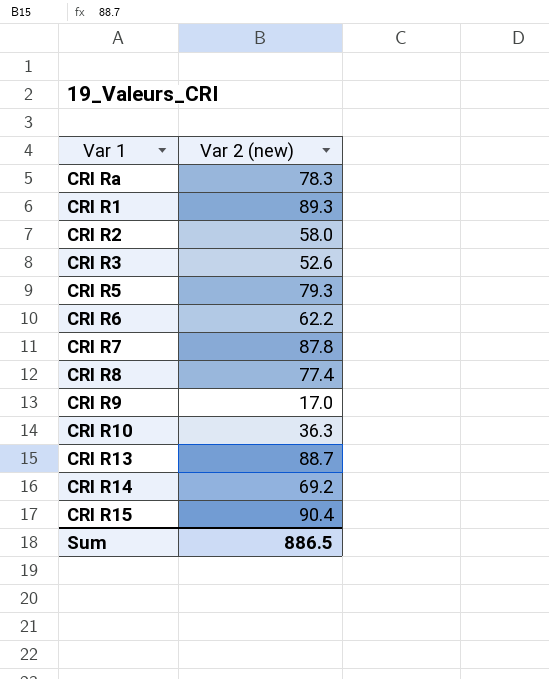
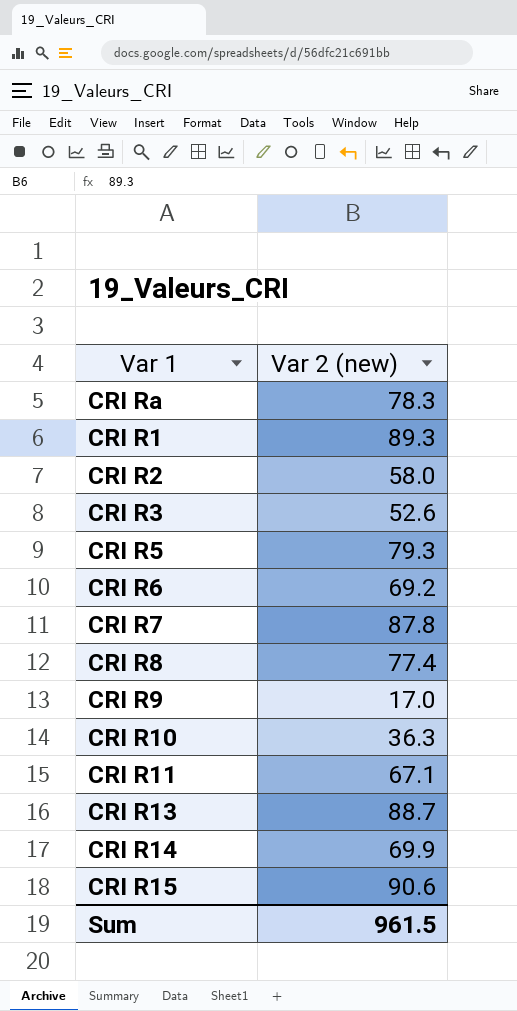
CRI R6 | Var 2 (new): 62.2 -> 69.2
row CRI R11: none -> 67.1
CRI R14 | Var 2 (new): 69.2 -> 69.9
CRI R15 | Var 2 (new): 90.4 -> 90.6
Sum | Var 2 (new): 886.5 -> 961.5

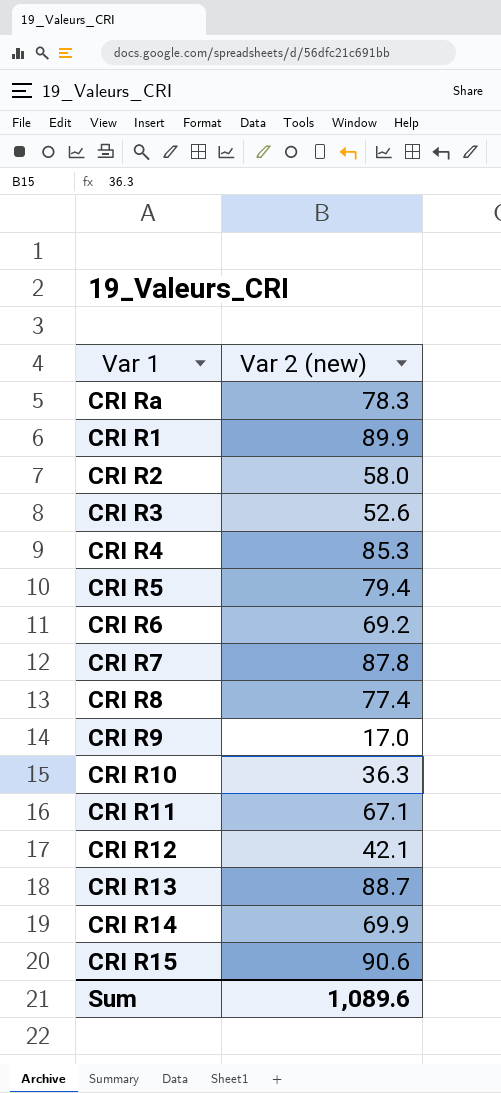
CRI R1 | Var 2 (new): 89.3 -> 89.9
row CRI R4: none -> 85.3
CRI R5 | Var 2 (new): 79.3 -> 79.4
row CRI R12: none -> 42.1
Sum | Var 2 (new): 961.5 -> 1,089.6

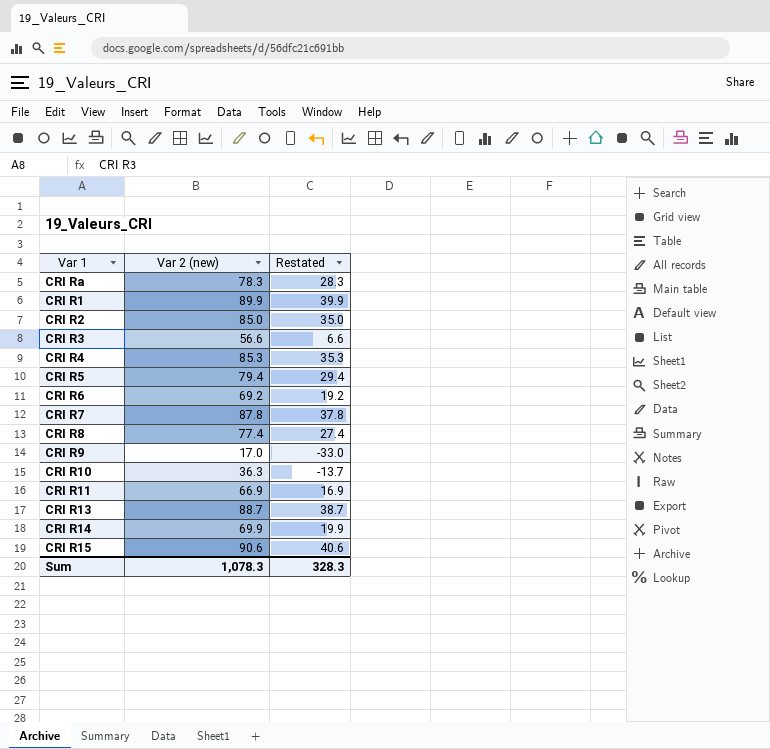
column Restated | formula: none -> [Var 2 (new)] - 50
row CRI R12: 42.1 -> none
CRI R2 | Var 2 (new): 58.0 -> 85.0
CRI R3 | Var 2 (new): 52.6 -> 56.6
CRI R11 | Var 2 (new): 67.1 -> 66.9
Sum | Var 2 (new): 1,089.6 -> 1,078.3

